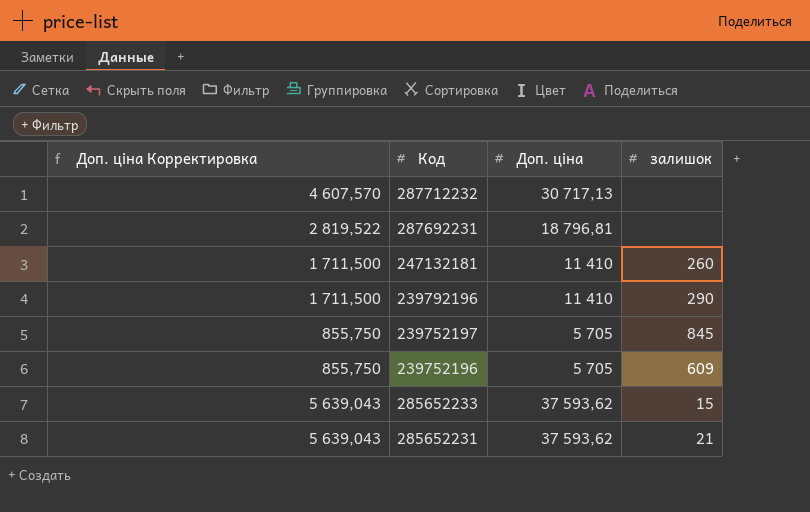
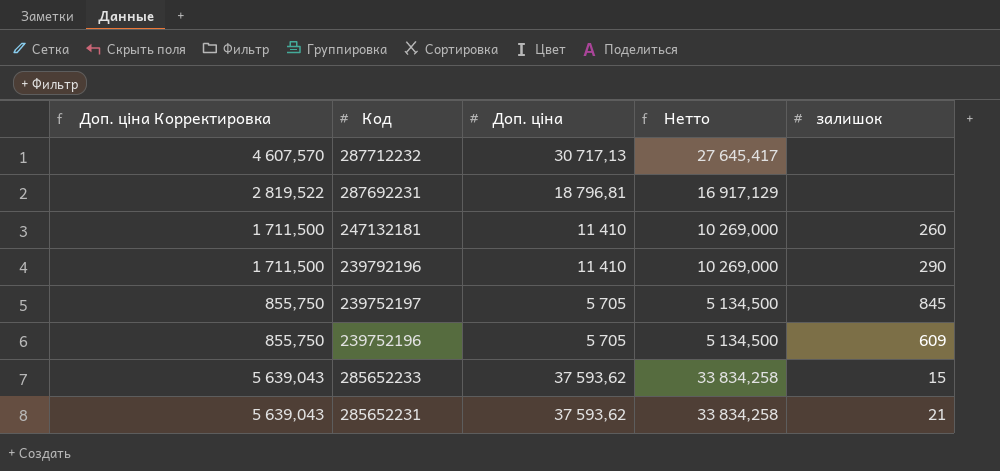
column Нетто | formula: none -> [Доп. ціна] * 0,9

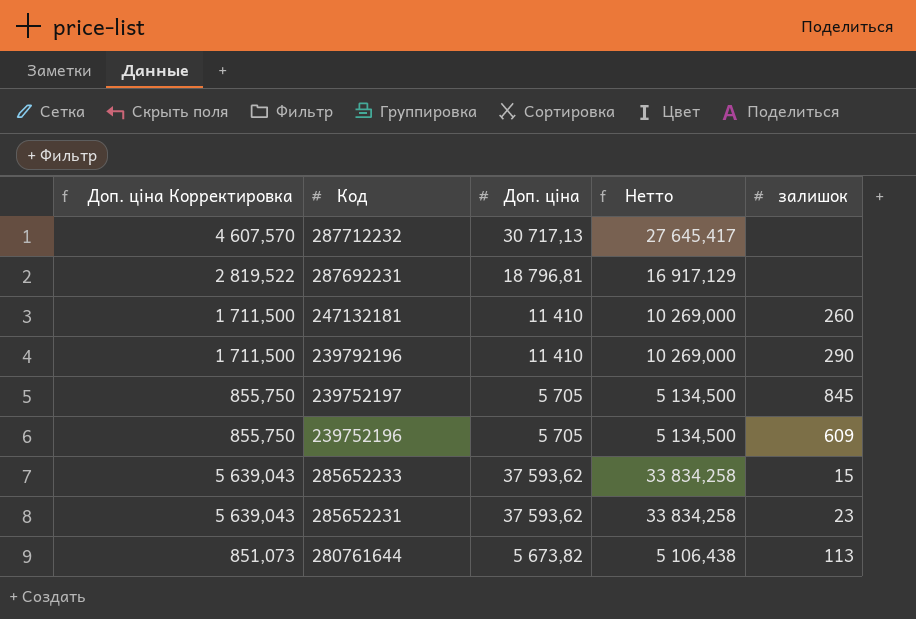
285652231 | залишок: 21 -> 23
row 280761644: none -> 851,073 | 5 673,82 | 5 106,438 | 113

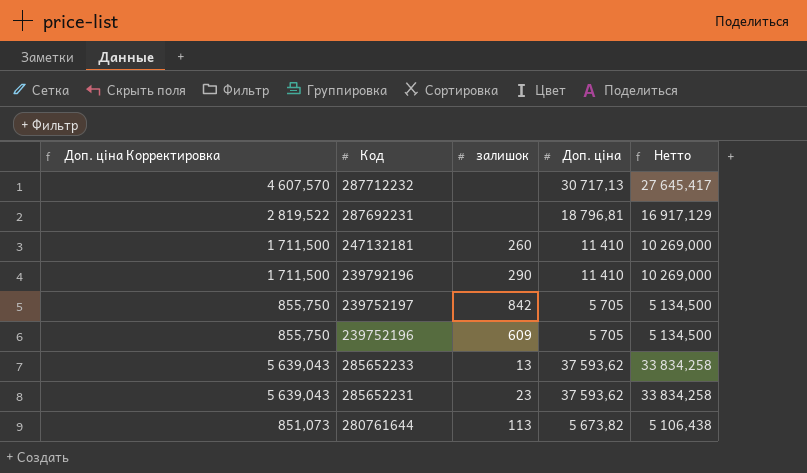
column залишок | position: 5 -> 3
239752197 | залишок: 845 -> 842
285652233 | залишок: 15 -> 13

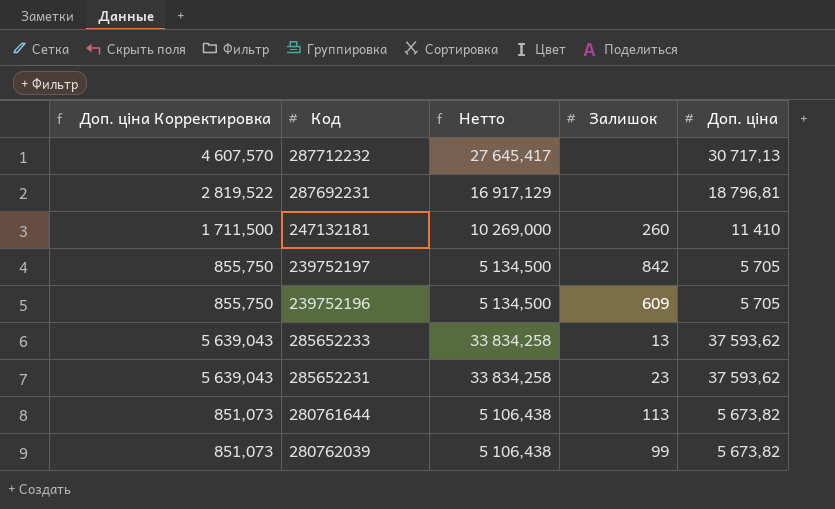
column Нетто | position: 5 -> 3
column name: залишок -> Залишок
row 239792196: 1 711,500 | 290 | 11 410 | 10 269,000 -> none
row 280762039: none -> 851,073 | 5 106,438 | 99 | 5 673,82

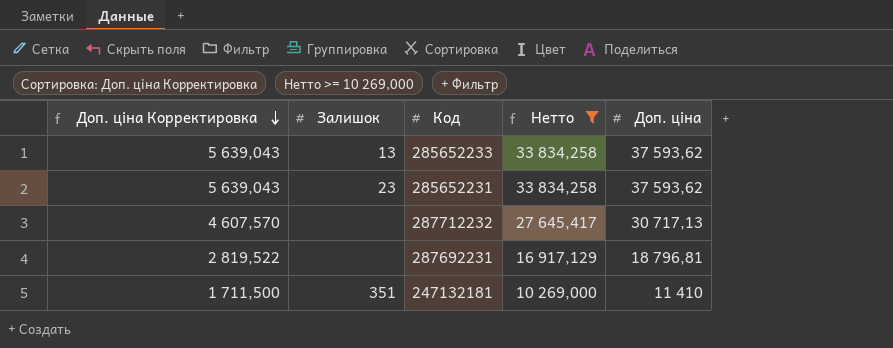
filter: none -> Нетто >= 10 269,000
row order: none -> Доп. ціна Корректировка descending
column Залишок | position: 4 -> 2
247132181 | Залишок: 260 -> 351

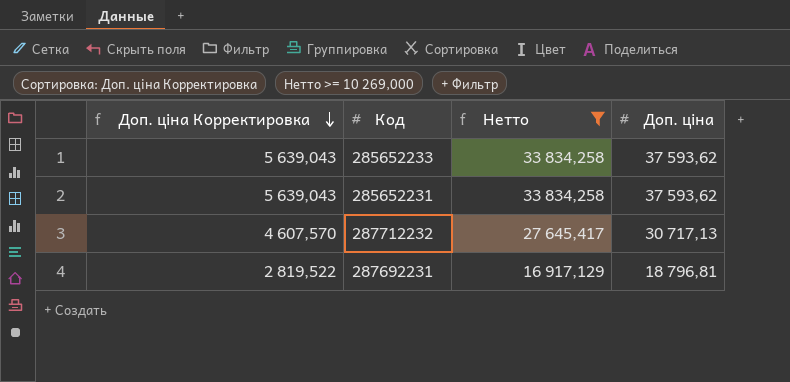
column Залишок | position: 2 -> none
row 247132181: 1 711,500 | 351 | 10 269,000 | 11 410 -> none

